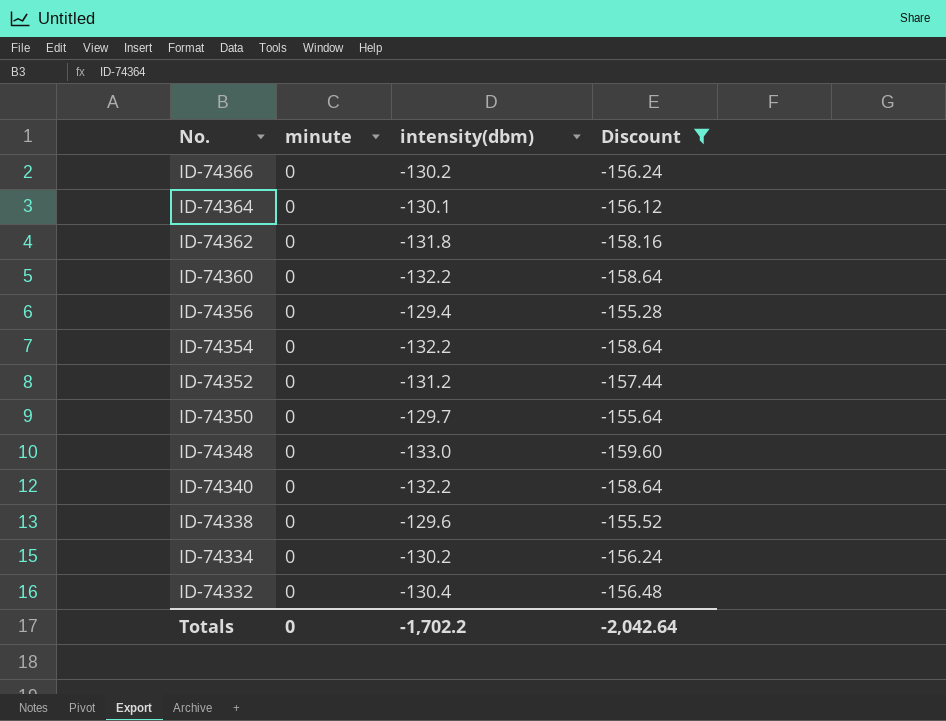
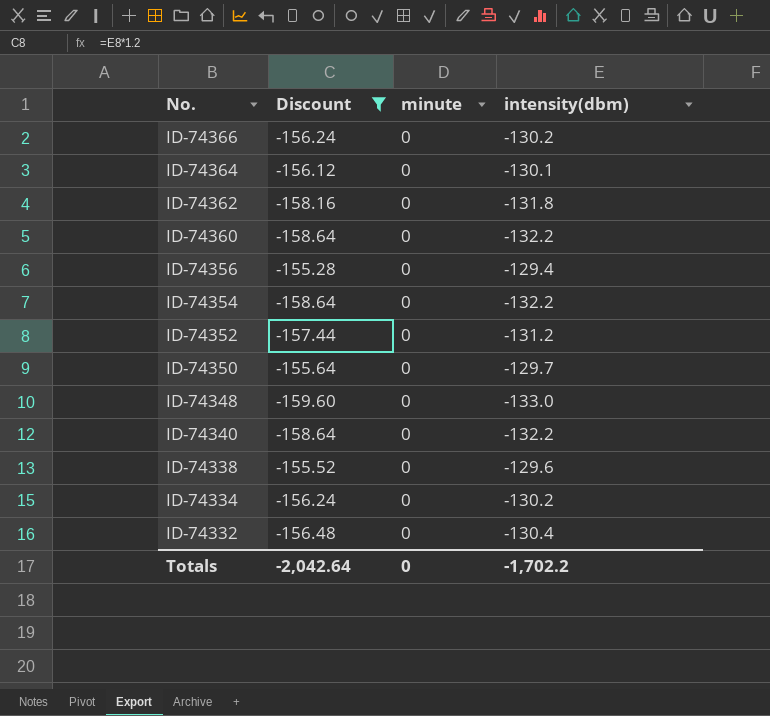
column Discount | position: 4 -> 2

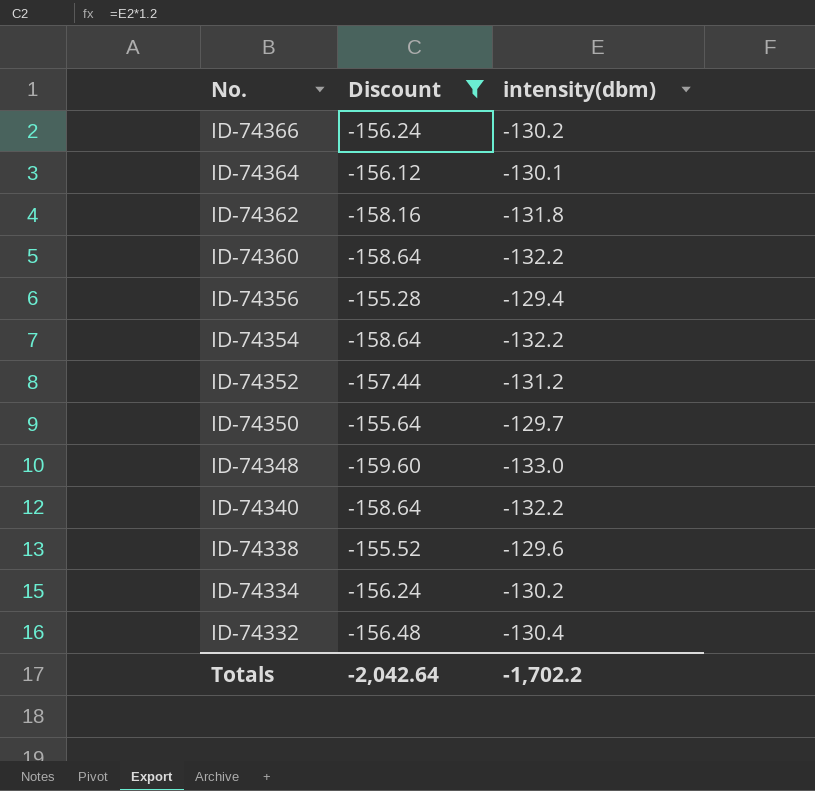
column minute | position: 3 -> none

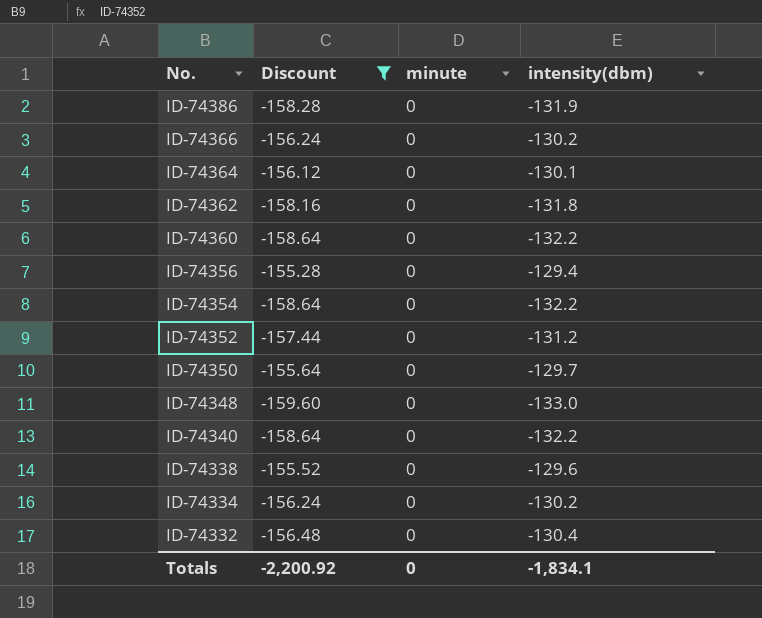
column minute | position: none -> 3
row ID-74386: none -> -158.28 | 0 | -131.9
Totals | Discount: -2,042.64 -> -2,200.92
Totals | intensity(dbm): -1,702.2 -> -1,834.1

